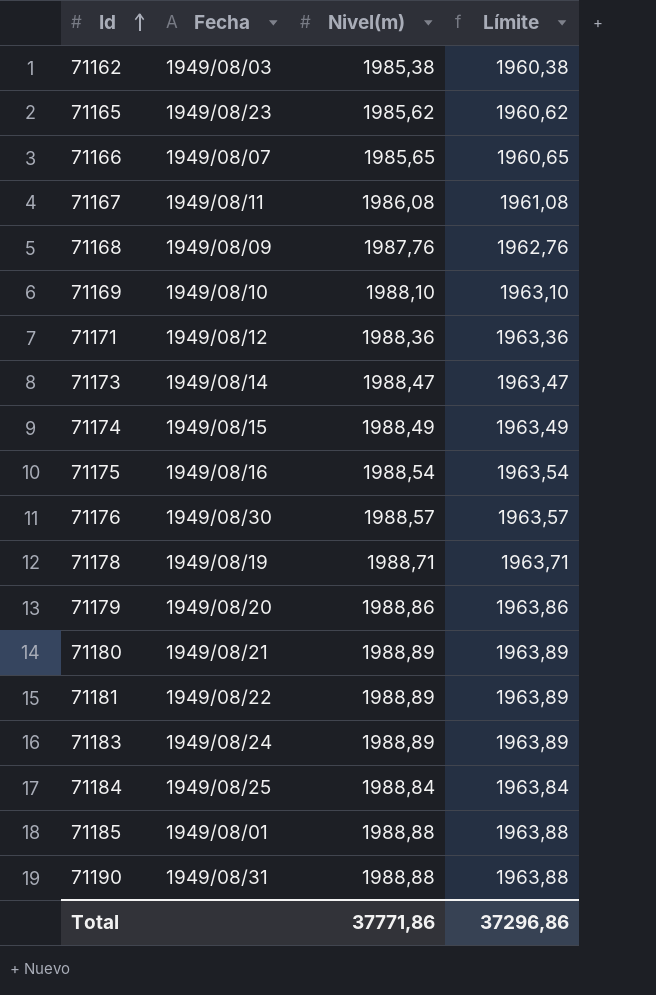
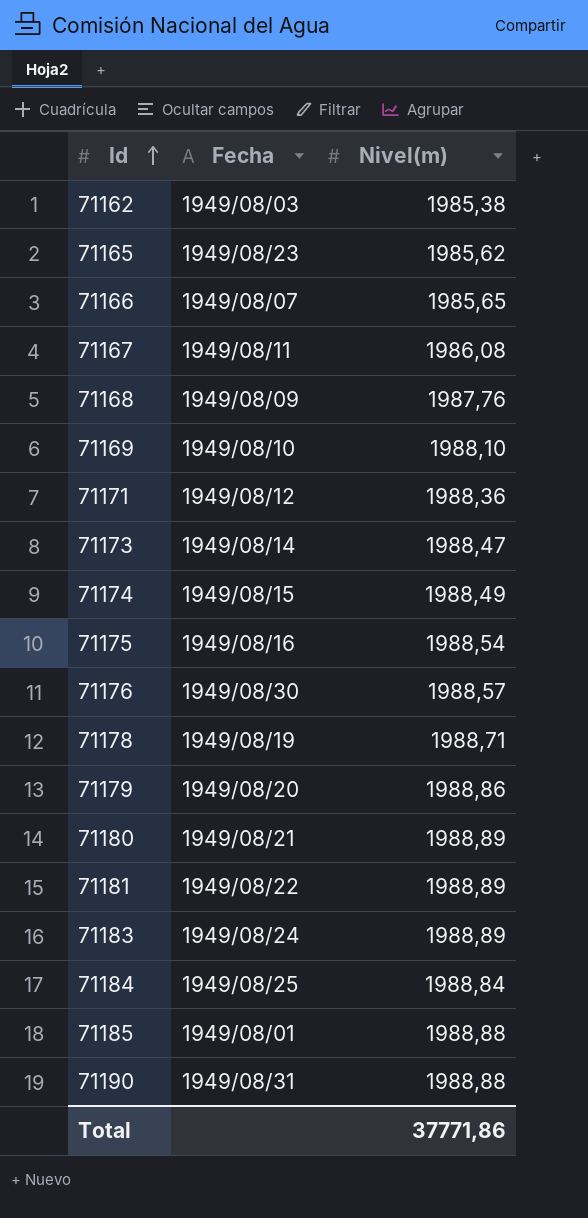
column Límite | formula: [Nivel(m)] - 25 -> none

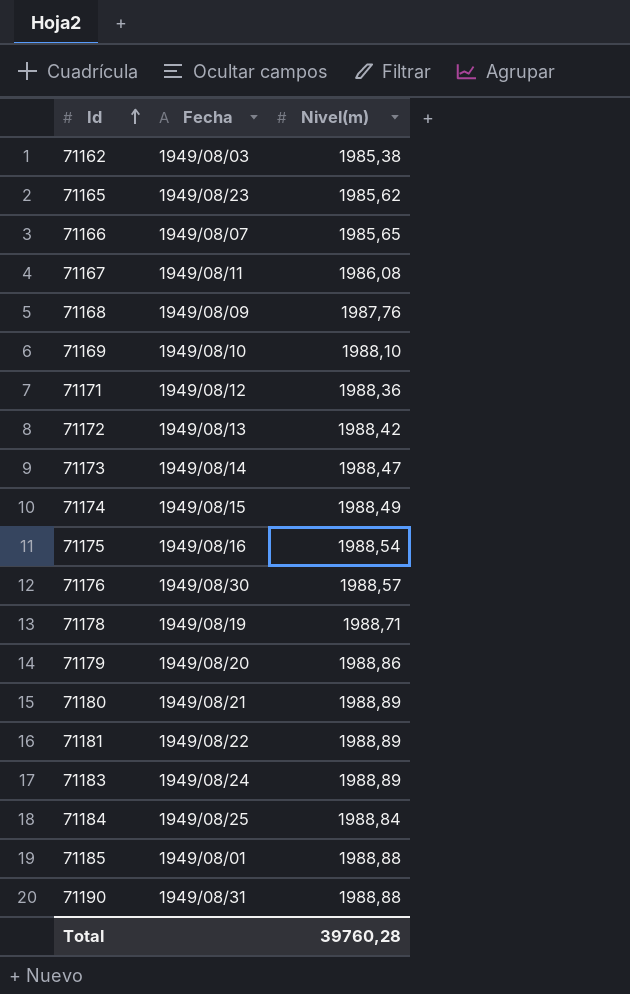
row 71172: none -> 1949/08/13 | 1988,42
Total | Nivel(m): 37771,86 -> 39760,28

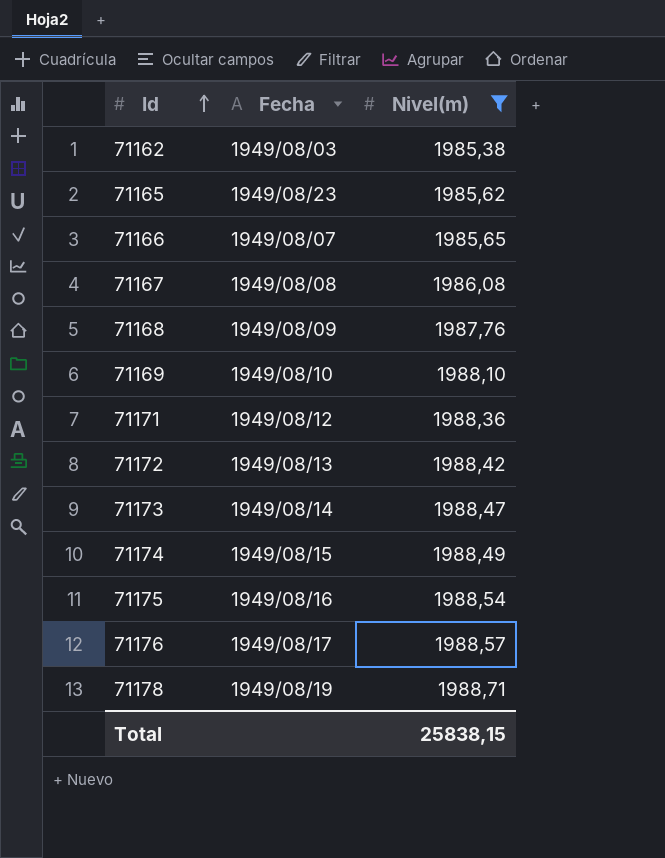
filter: none -> Nivel(m) <= 1988,71
71167 | Fecha: 1949/08/11 -> 1949/08/08
71176 | Fecha: 1949/08/30 -> 1949/08/17
Total | Nivel(m): 39760,28 -> 25838,15

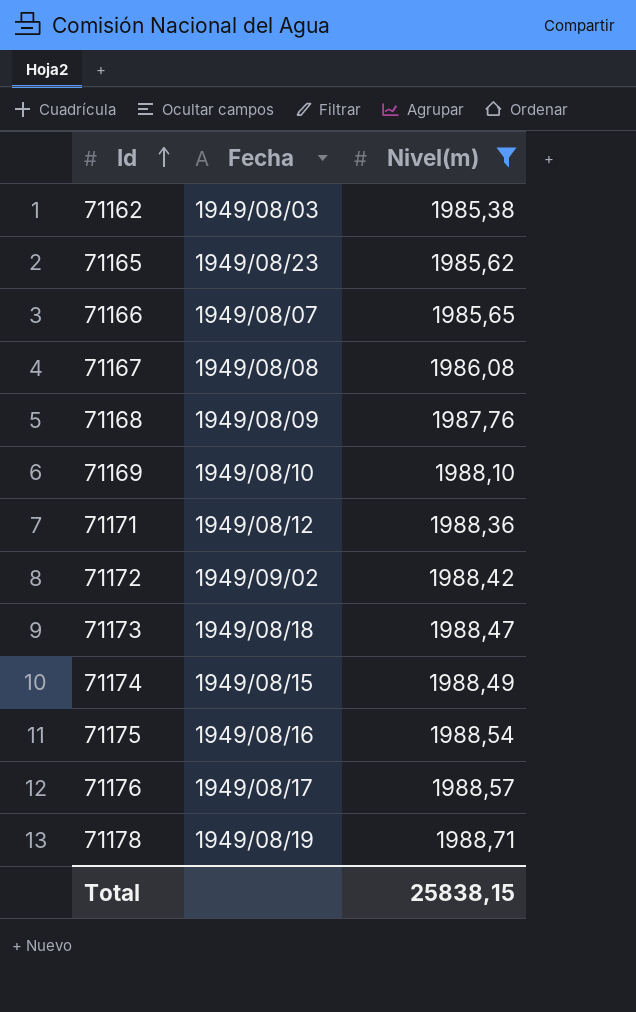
71172 | Fecha: 1949/08/13 -> 1949/09/02
71173 | Fecha: 1949/08/14 -> 1949/08/18

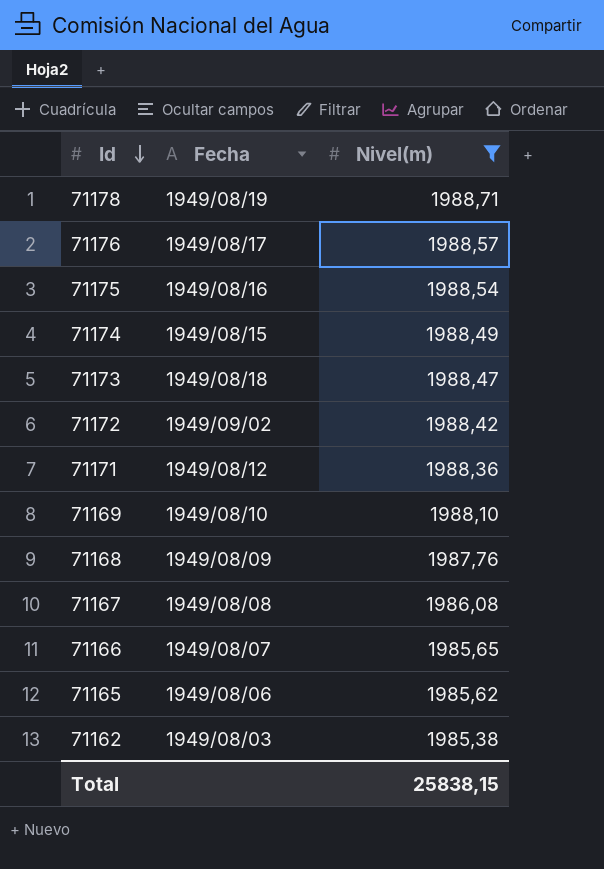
row order: Id ascending -> Id descending
71165 | Fecha: 1949/08/23 -> 1949/08/06

